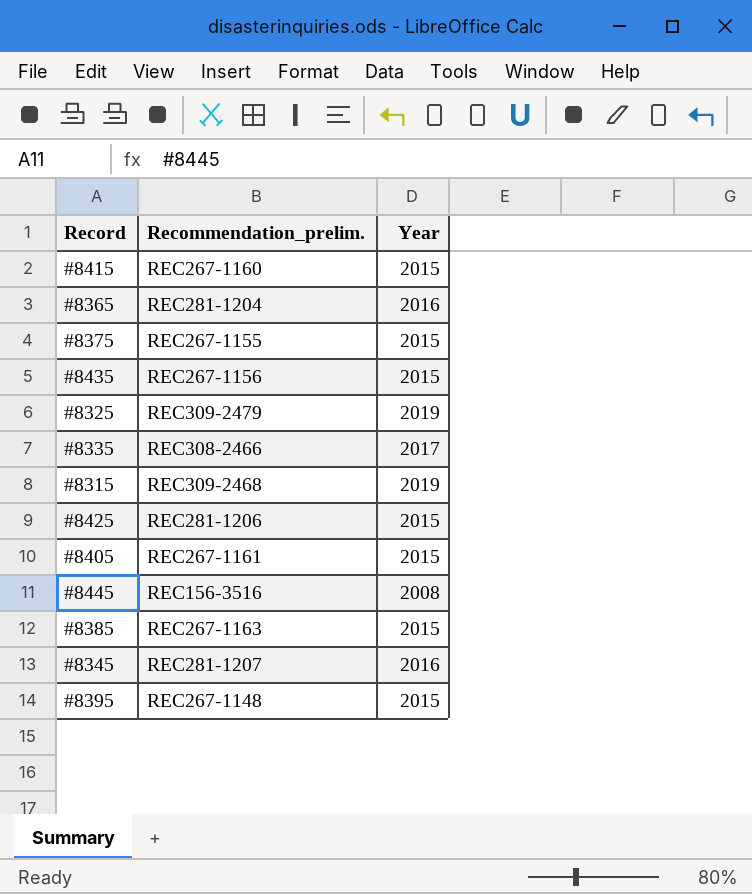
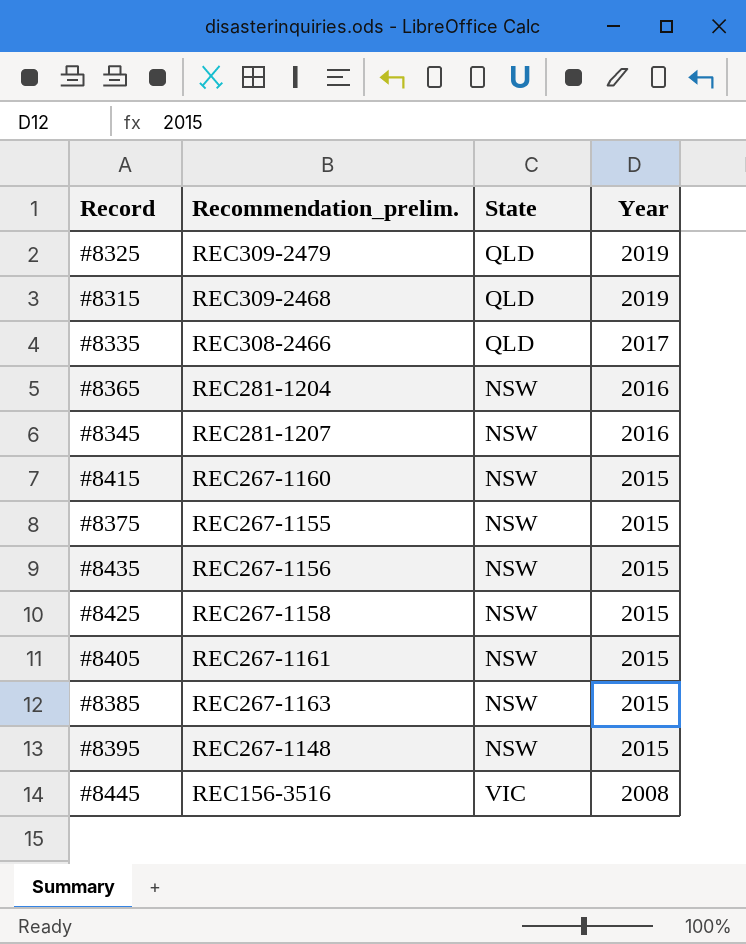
row order: none -> Year descending
column State | position: none -> 3
#8425 | Recommendation_prelim.: REC281-1206 -> REC267-1158

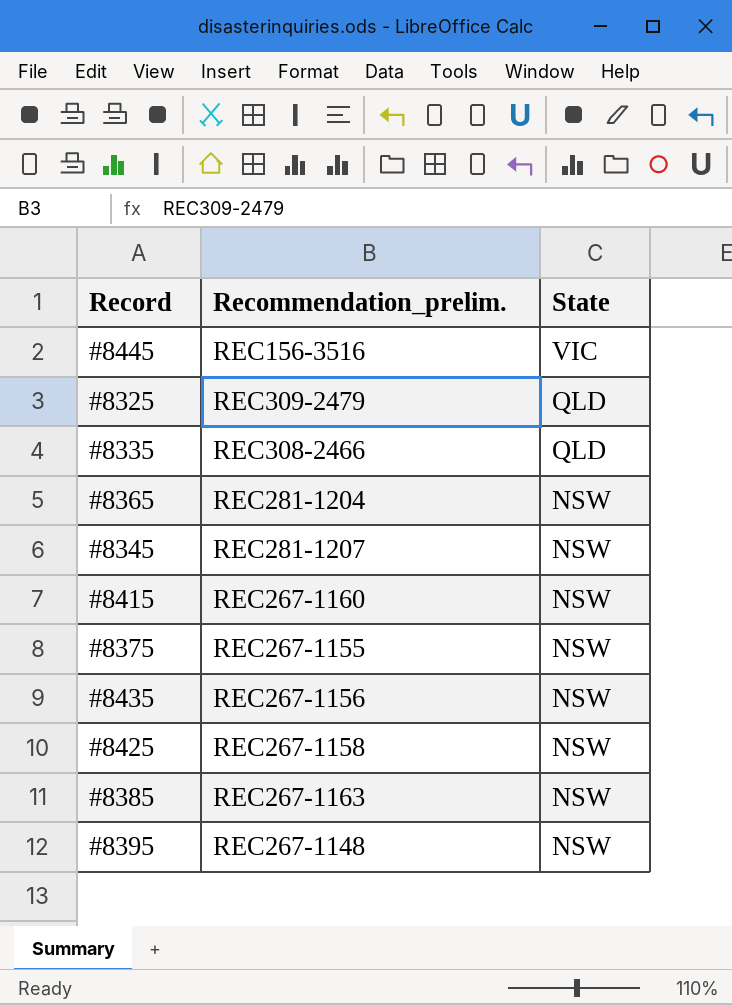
row order: Year descending -> State descending
column Year | position: 4 -> none
row #8315: REC309-2468 | QLD | 2019 -> none
row #8405: REC267-1161 | NSW | 2015 -> none

